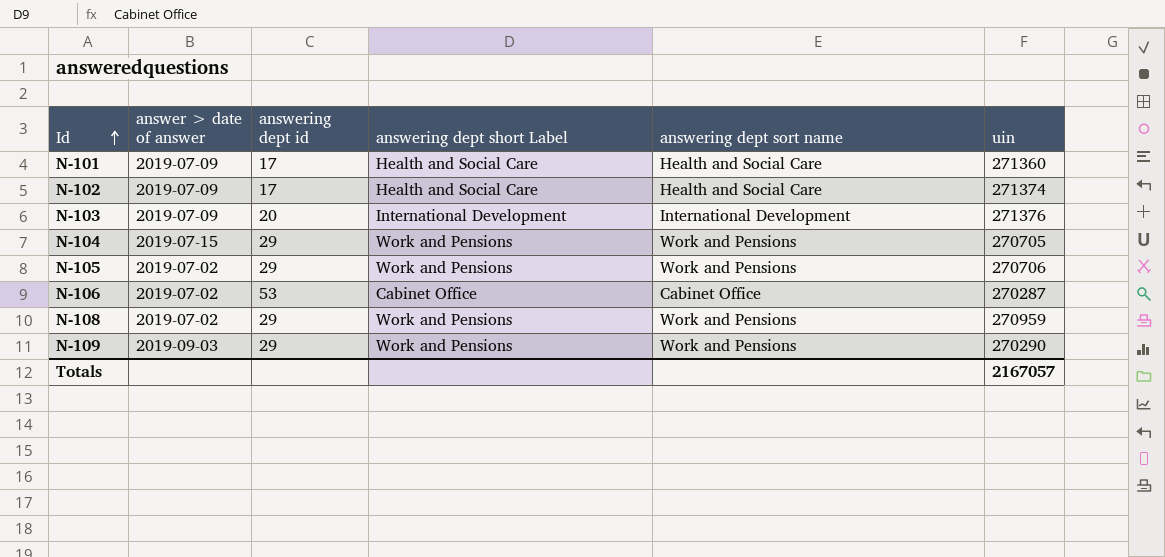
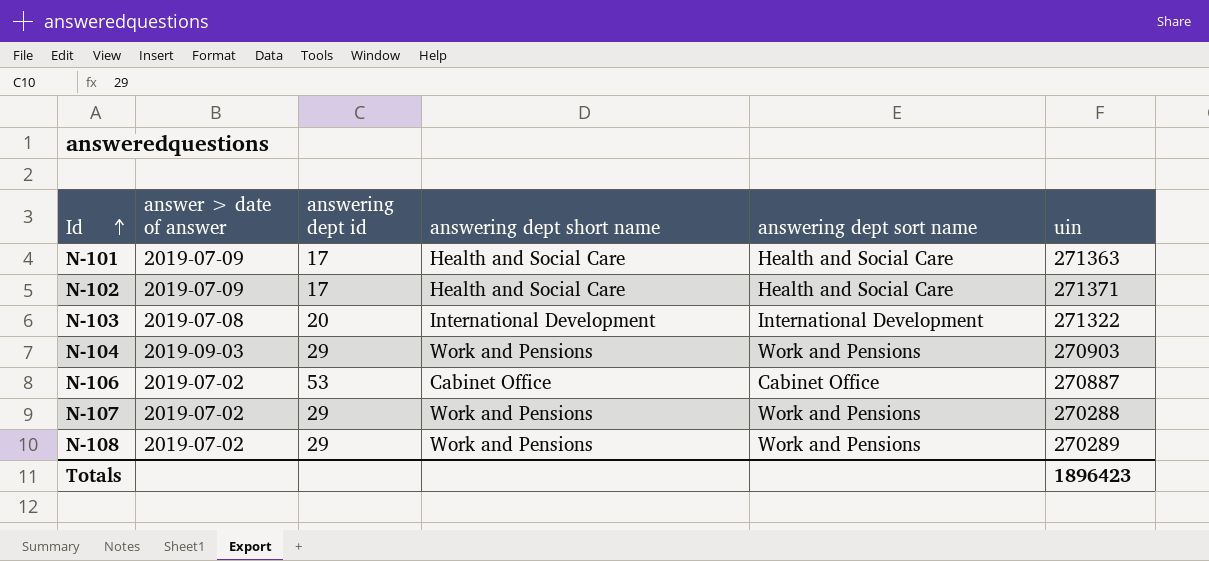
column name: answering dept short Label -> answering dept short name
row N-105: 2019-07-02 | 29 | Work and Pensions | Work and Pensions | 270706 -> none
row N-109: 2019-09-03 | 29 | Work and Pensions | Work and Pensions | 270290 -> none
N-101 | uin: 271360 -> 271363
N-102 | uin: 271374 -> 271371
N-103 | answer > date of answer: 2019-07-09 -> 2019-07-08
N-103 | uin: 271376 -> 271322
N-104 | answer > date of answer: 2019-07-15 -> 2019-09-03
N-104 | uin: 270705 -> 270903
N-106 | uin: 270287 -> 270887
row N-107: none -> 2019-07-02 | 29 | Work and Pensions | Work and Pensions | 270288
N-108 | uin: 270959 -> 270289
Totals | uin: 2167057 -> 1896423

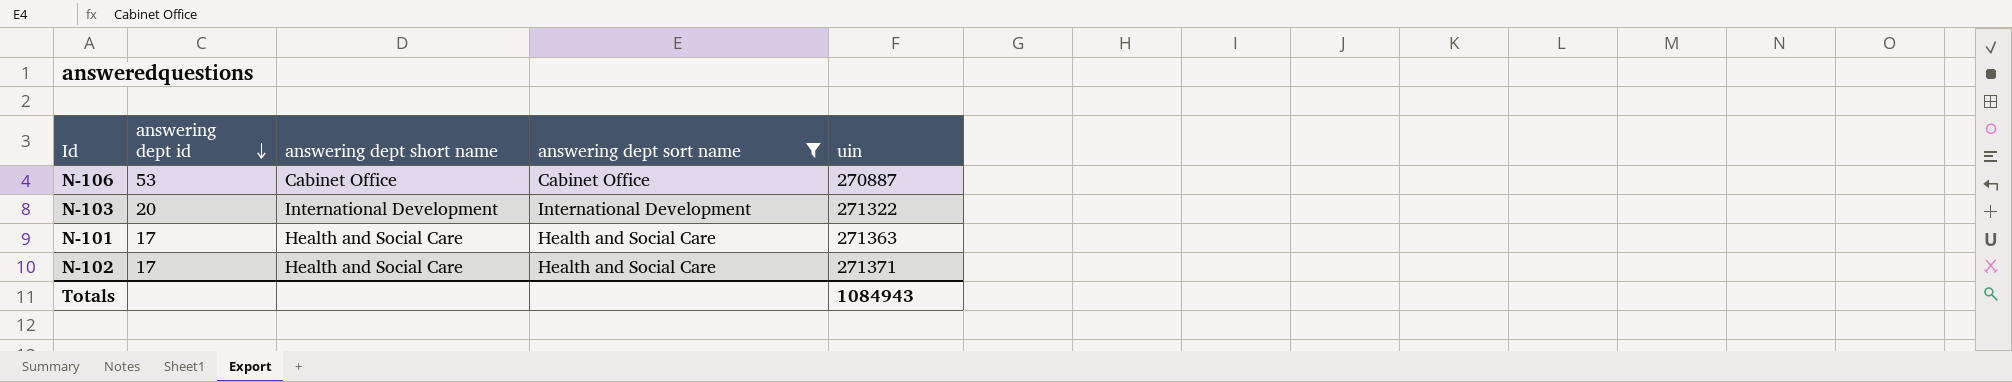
filter: none -> answering dept sort name != Work and Pensions
row order: Id ascending -> answering dept id descending
column answer > date of answer | position: 2 -> none
Totals | uin: 1896423 -> 1084943

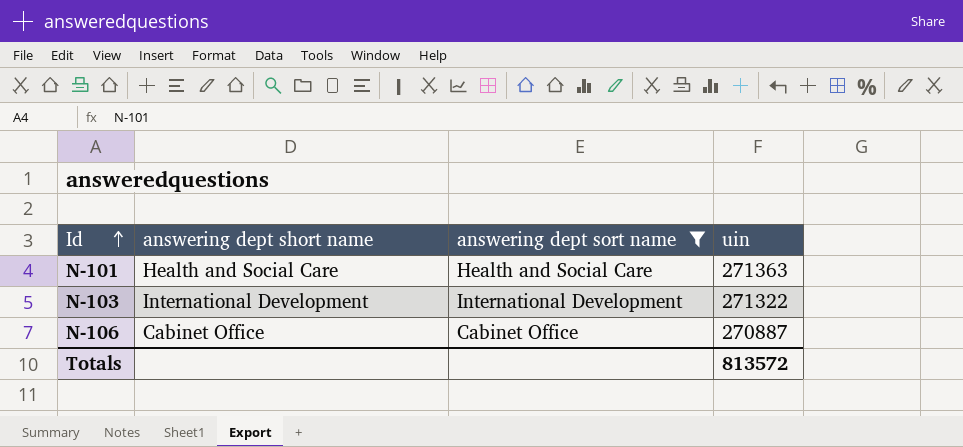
row order: answering dept id descending -> Id ascending
column answering dept id | position: 2 -> none
row N-102: 17 | Health and Social Care | Health and Social Care | 271371 -> none
Totals | uin: 1084943 -> 813572

